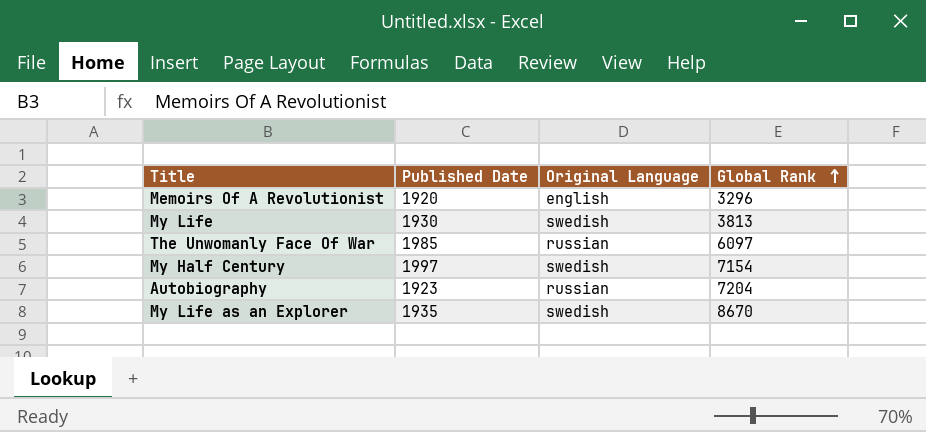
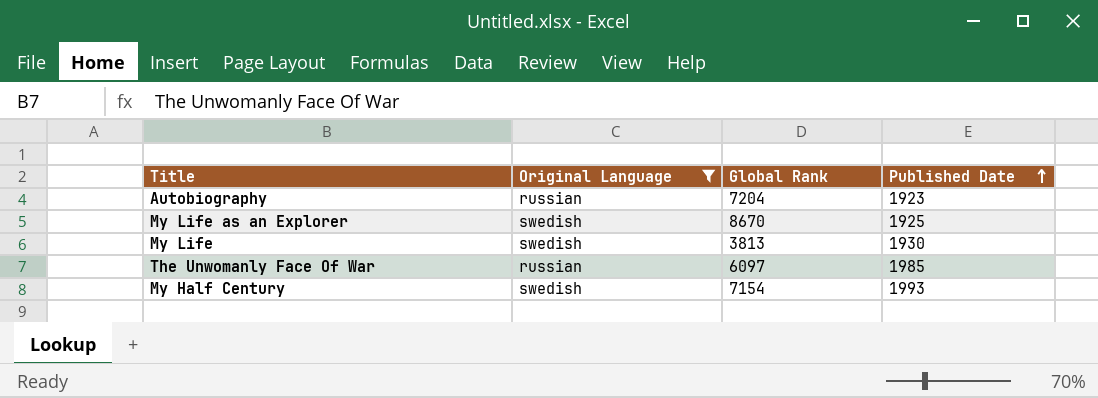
filter: none -> Original Language != english
row order: Global Rank ascending -> Published Date ascending
column Published Date | position: 2 -> 4
My Life as an Explorer | Published Date: 1935 -> 1925
My Half Century | Published Date: 1997 -> 1993

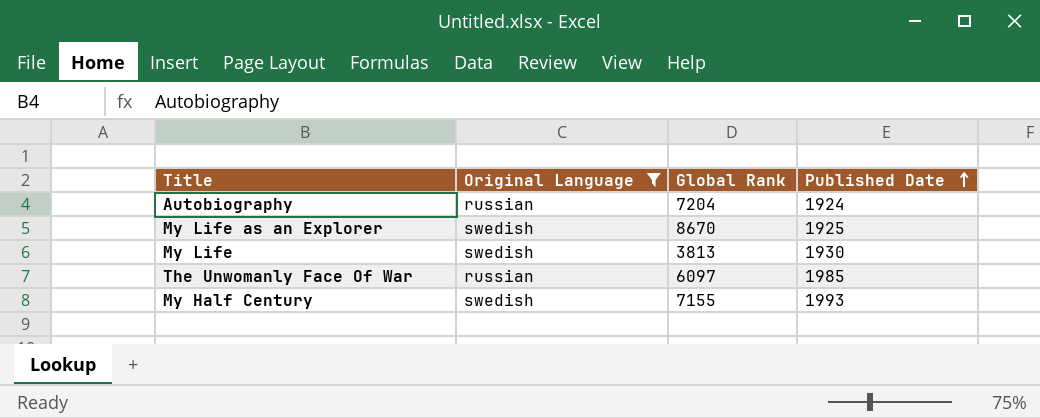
Autobiography | Published Date: 1923 -> 1924
My Half Century | Global Rank: 7154 -> 7155

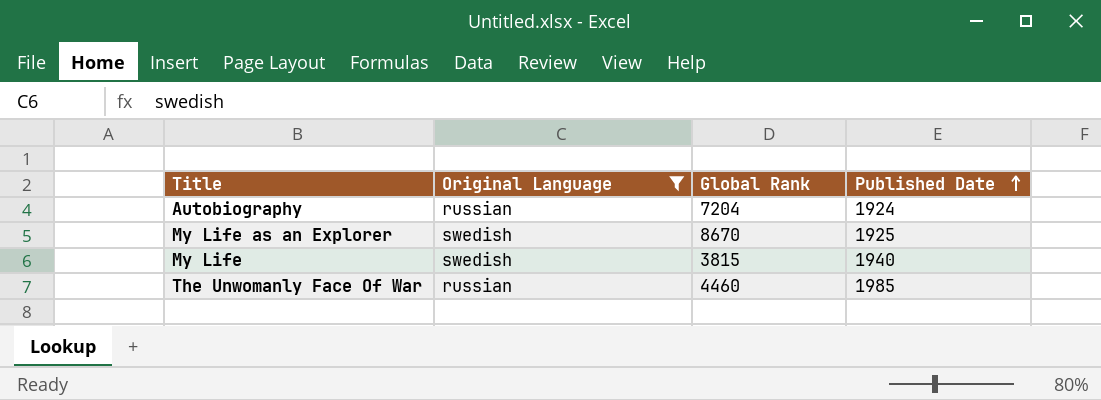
row My Half Century: swedish | 7155 | 1993 -> none
My Life | Global Rank: 3813 -> 3815
My Life | Published Date: 1930 -> 1940
The Unwomanly Face Of War | Global Rank: 6097 -> 4460

